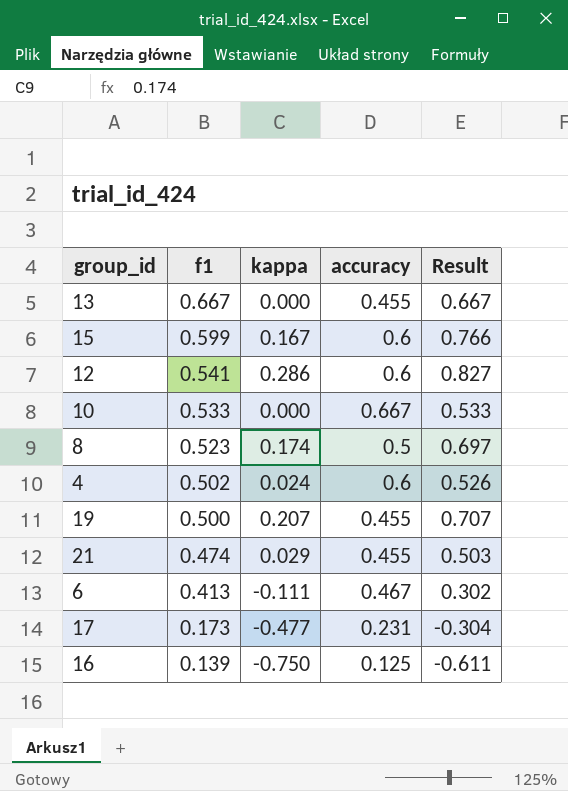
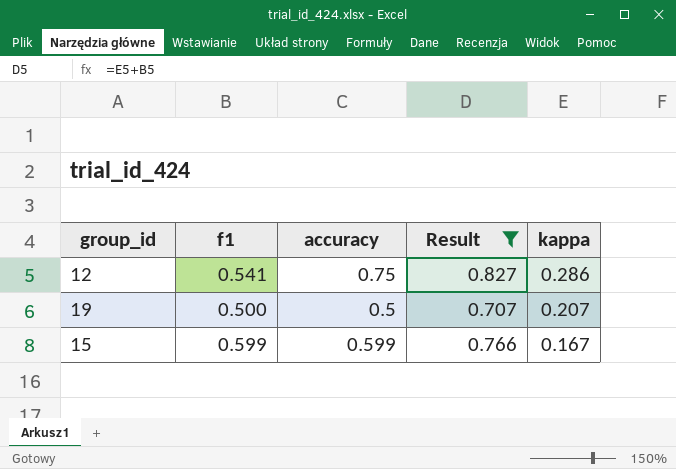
filter: none -> Result >= 0.707
row order: f1 descending -> kappa descending
column kappa | position: 3 -> 5
12 | accuracy: 0.6 -> 0.75
19 | accuracy: 0.455 -> 0.5
15 | accuracy: 0.6 -> 0.599

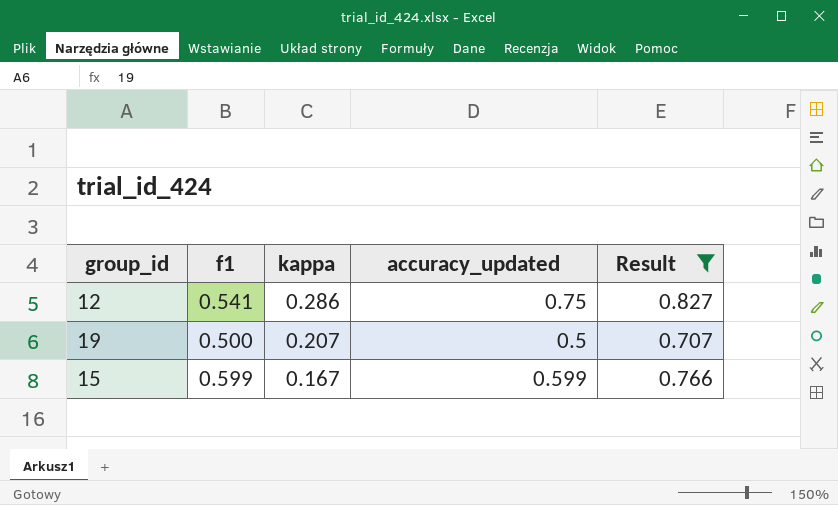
column kappa | position: 5 -> 3
column name: accuracy -> accuracy_updated

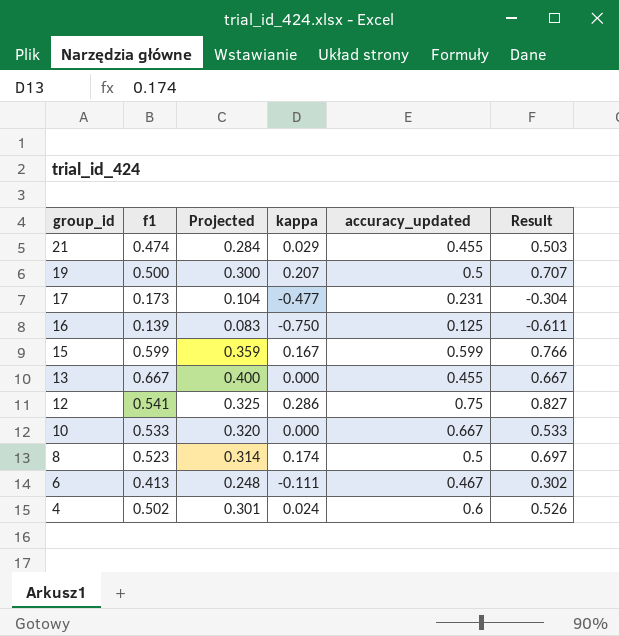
filter: Result >= 0.707 -> none
row order: kappa descending -> group_id descending
column Projected | formula: none -> [f1] * 0.6

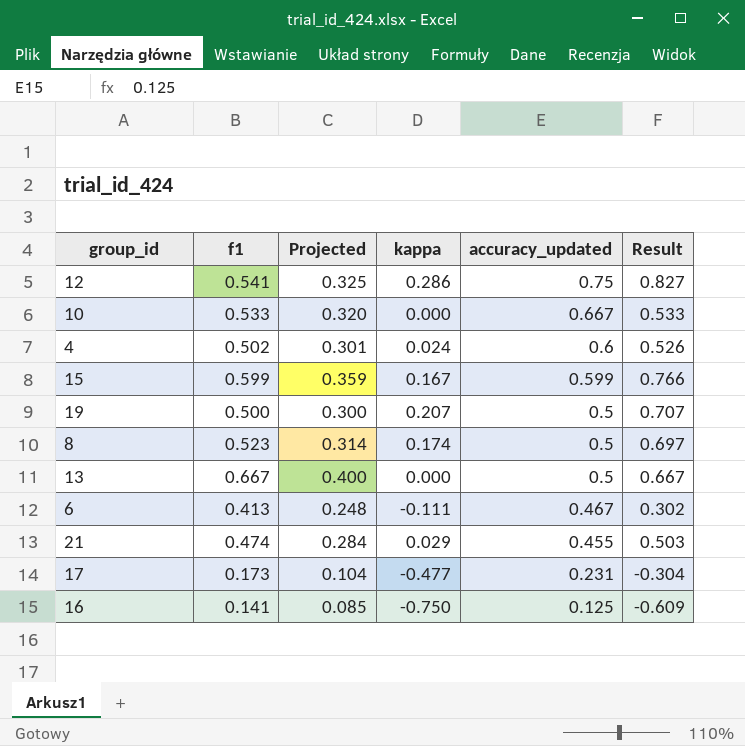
row order: group_id descending -> accuracy_updated descending
13 | accuracy_updated: 0.455 -> 0.5
16 | f1: 0.139 -> 0.141
16 | Projected: 0.083 -> 0.085
16 | Result: -0.611 -> -0.609

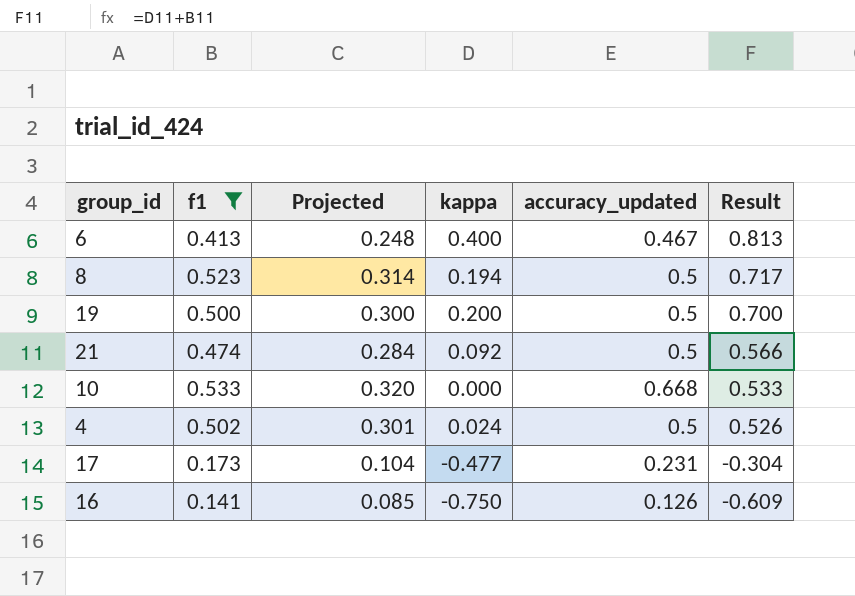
filter: none -> f1 <= 0.533
row order: accuracy_updated descending -> Result descending
6 | kappa: -0.111 -> 0.400
6 | Result: 0.302 -> 0.813
8 | kappa: 0.174 -> 0.194
8 | Result: 0.697 -> 0.717
19 | kappa: 0.207 -> 0.200
19 | Result: 0.707 -> 0.700
21 | kappa: 0.029 -> 0.092
21 | accuracy_updated: 0.455 -> 0.5
21 | Result: 0.503 -> 0.566
10 | accuracy_updated: 0.667 -> 0.668
4 | accuracy_updated: 0.6 -> 0.5
16 | accuracy_updated: 0.125 -> 0.126

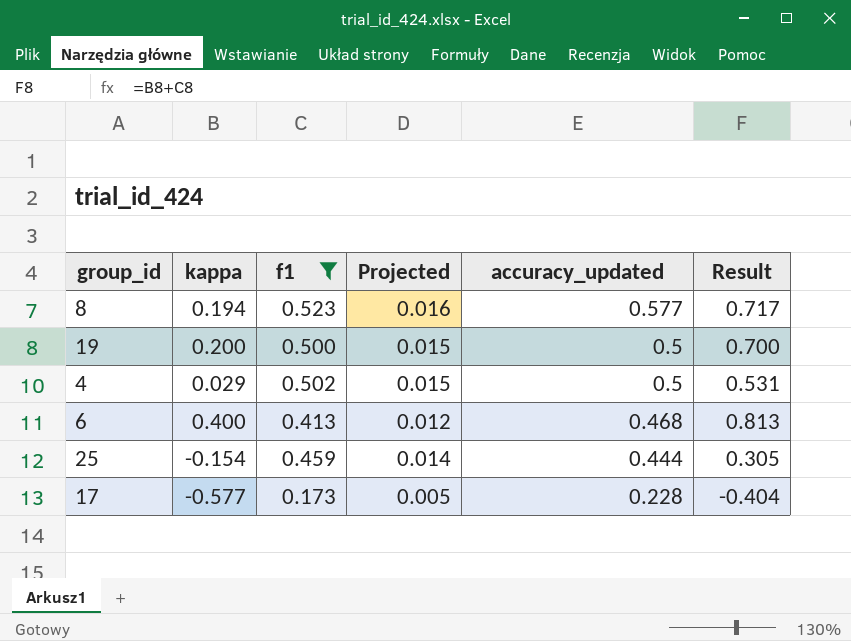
row order: Result descending -> accuracy_updated descending
column kappa | position: 4 -> 2
column Projected | formula: [f1] * 0.6 -> [f1] * 0.03
row 21: 0.474 | 0.284 | 0.092 | 0.5 | 0.566 -> none
row 10: 0.533 | 0.320 | 0.000 | 0.668 | 0.533 -> none
row 16: 0.141 | 0.085 | -0.750 | 0.126 | -0.609 -> none
8 | accuracy_updated: 0.5 -> 0.577
4 | kappa: 0.024 -> 0.029
4 | Result: 0.526 -> 0.531
6 | accuracy_updated: 0.467 -> 0.468
row 25: none -> -0.154 | 0.459 | 0.014 | 0.444 | 0.305
17 | kappa: -0.477 -> -0.577
17 | accuracy_updated: 0.231 -> 0.228
17 | Result: -0.304 -> -0.404

